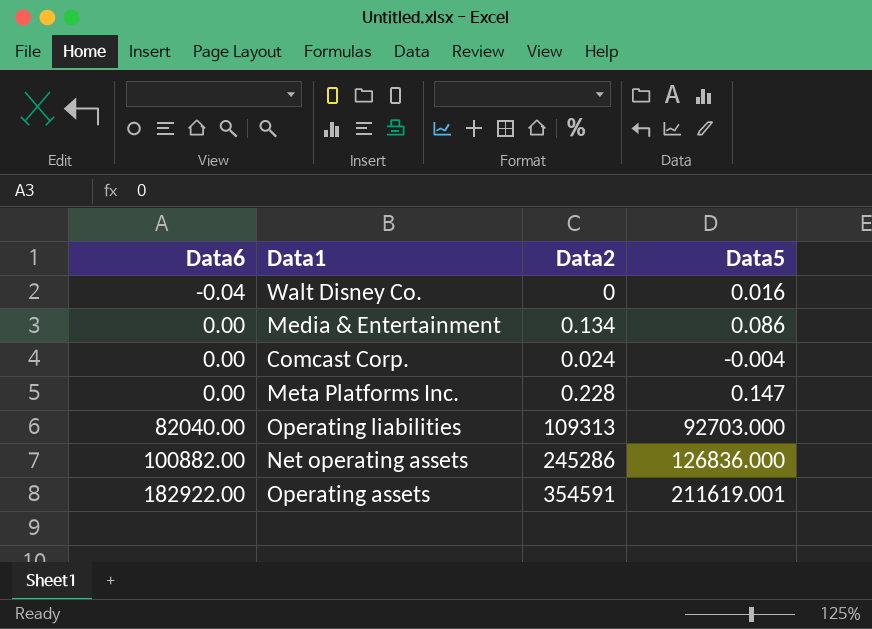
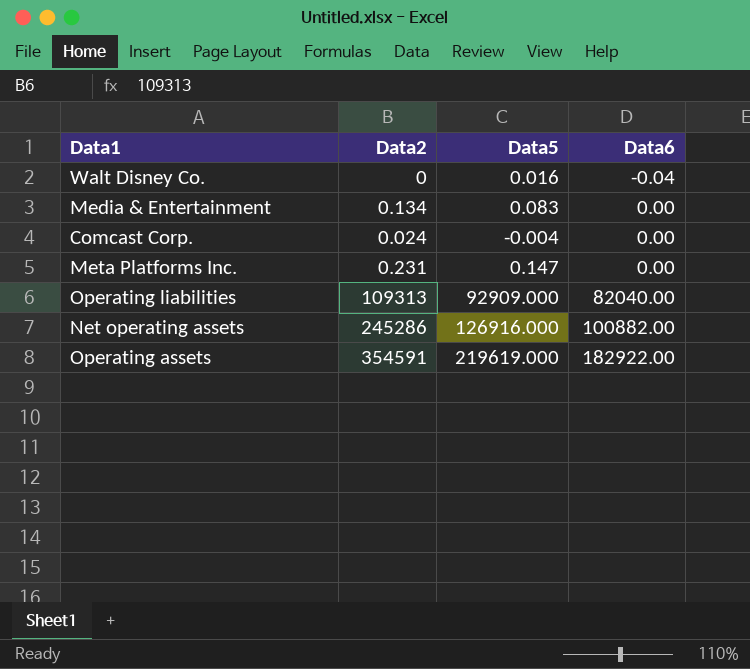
column Data6 | position: 1 -> 4
Media & Entertainment | Data5: 0.086 -> 0.083
Meta Platforms Inc. | Data2: 0.228 -> 0.231
Operating liabilities | Data5: 92703.000 -> 92909.000
Net operating assets | Data5: 126836.000 -> 126916.000
Operating assets | Data5: 211619.001 -> 219619.000

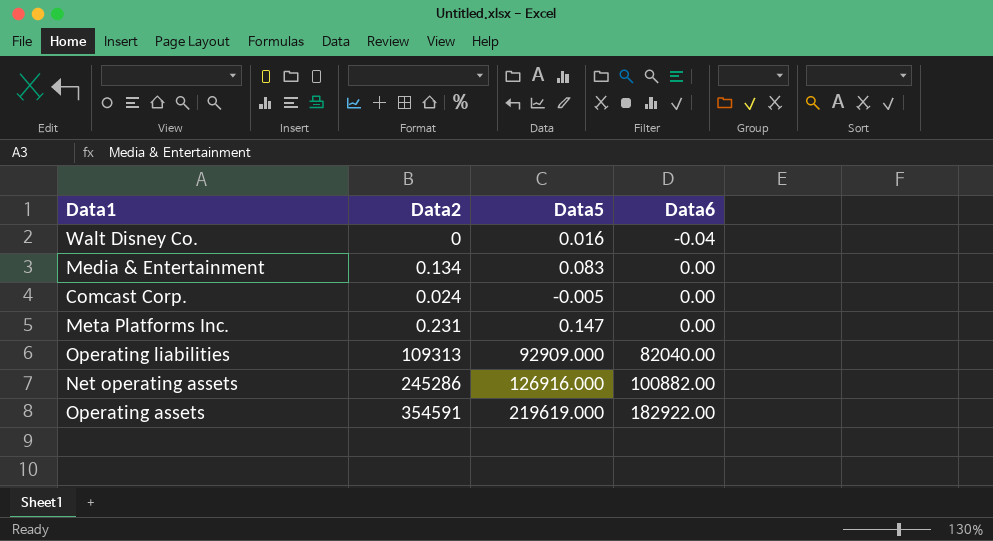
Comcast Corp. | Data5: -0.004 -> -0.005

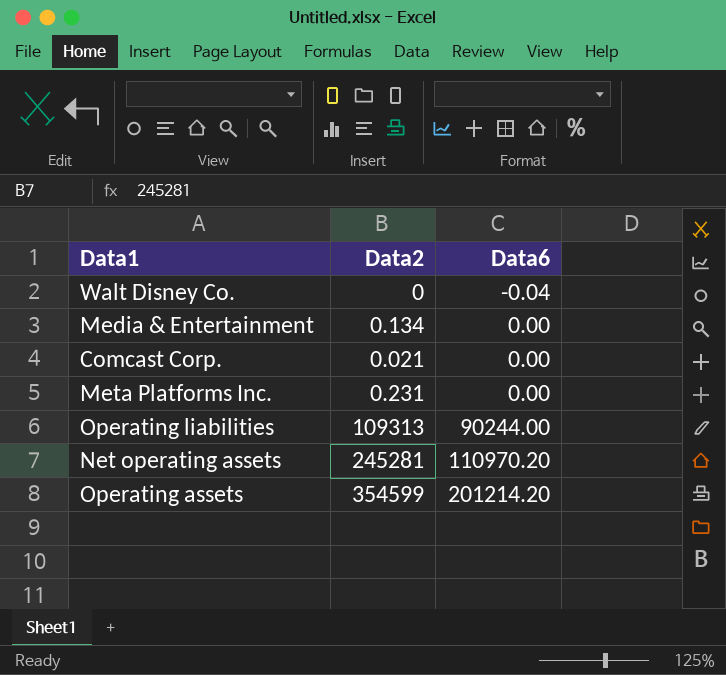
column Data5 | position: 3 -> none
Comcast Corp. | Data2: 0.024 -> 0.021
Operating liabilities | Data6: 82040.00 -> 90244.00
Net operating assets | Data2: 245286 -> 245281
Net operating assets | Data6: 100882.00 -> 110970.20
Operating assets | Data2: 354591 -> 354599
Operating assets | Data6: 182922.00 -> 201214.20

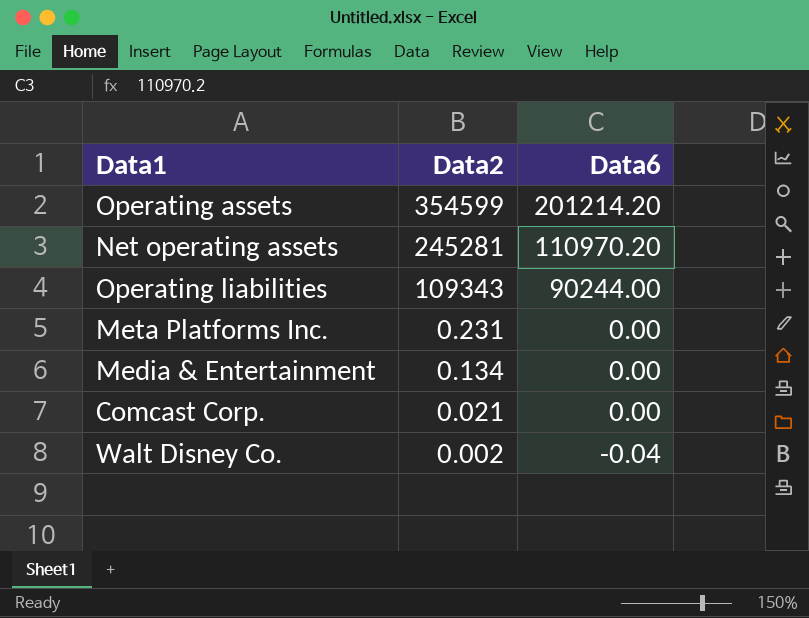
row order: Data6 ascending -> Data2 descending
Operating liabilities | Data2: 109313 -> 109343
Walt Disney Co. | Data2: 0 -> 0.002

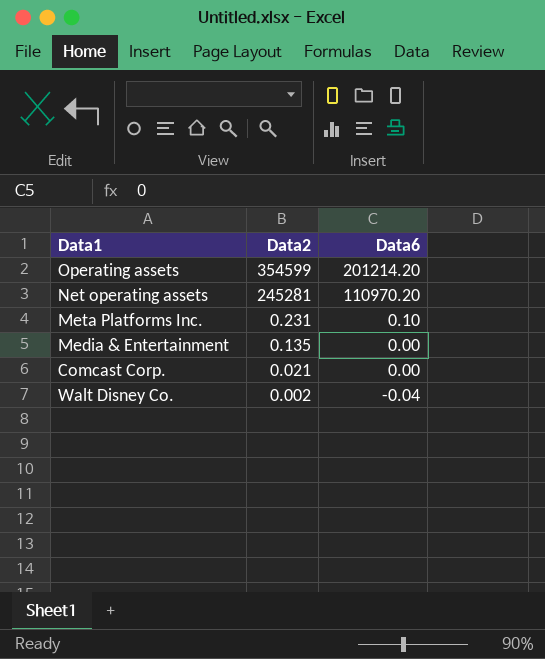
row Operating liabilities: 109343 | 90244.00 -> none
Meta Platforms Inc. | Data6: 0.00 -> 0.10
Media & Entertainment | Data2: 0.134 -> 0.135

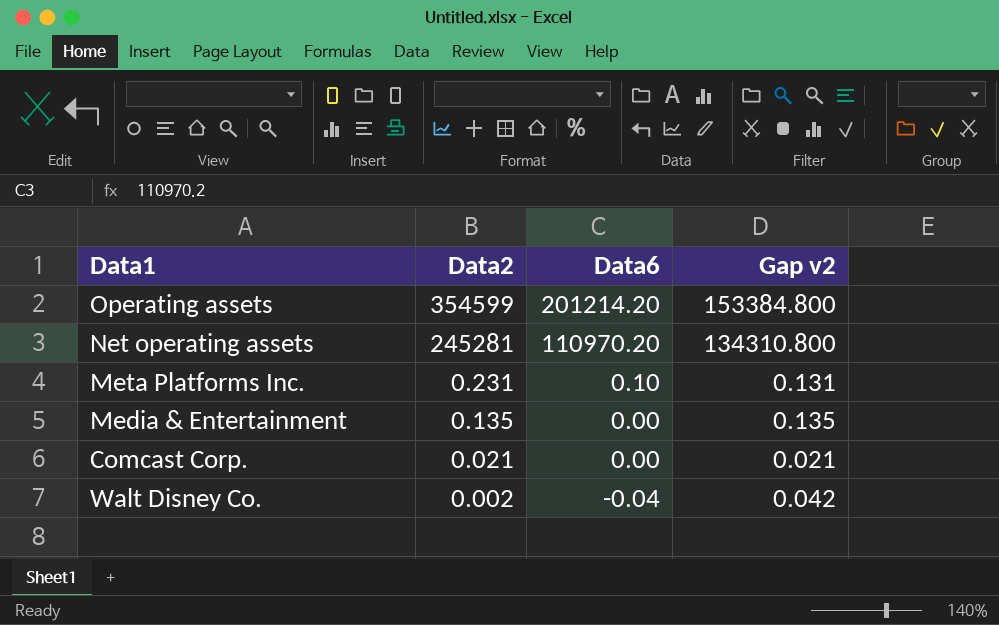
column Gap v2 | formula: none -> [Data2] - [Data6]

